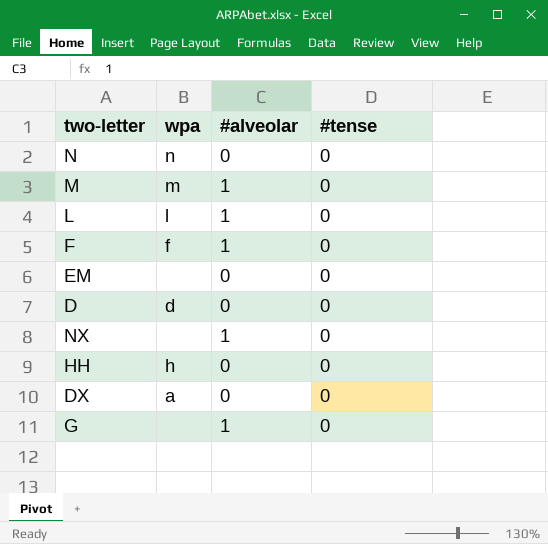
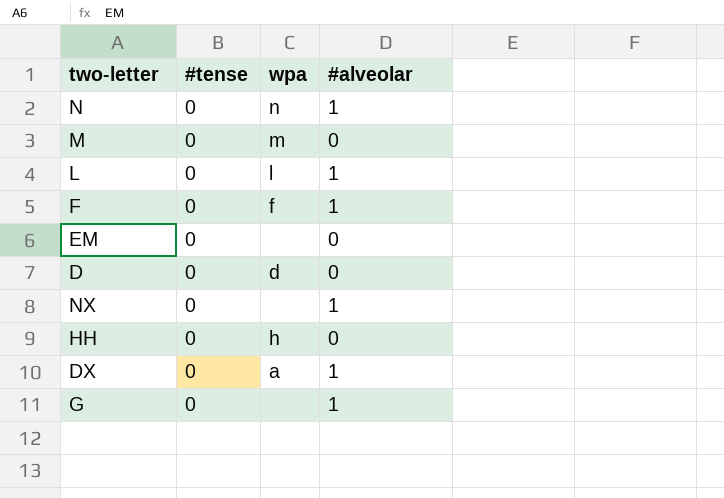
column #tense | position: 4 -> 2
N | #alveolar: 0 -> 1
M | #alveolar: 1 -> 0
DX | #alveolar: 0 -> 1

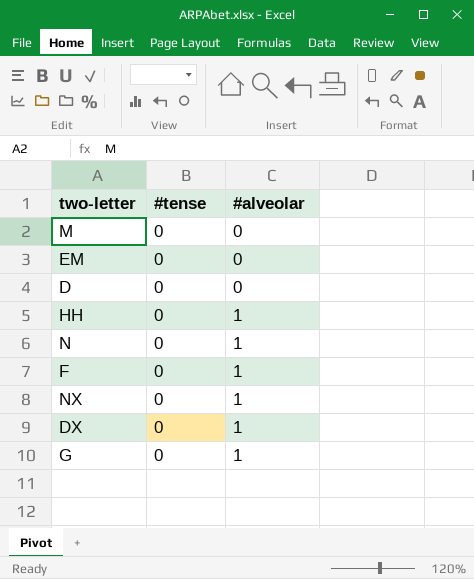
row order: none -> #alveolar ascending
column wpa | position: 3 -> none
row L: 0 | l | 1 -> none
HH | #alveolar: 0 -> 1

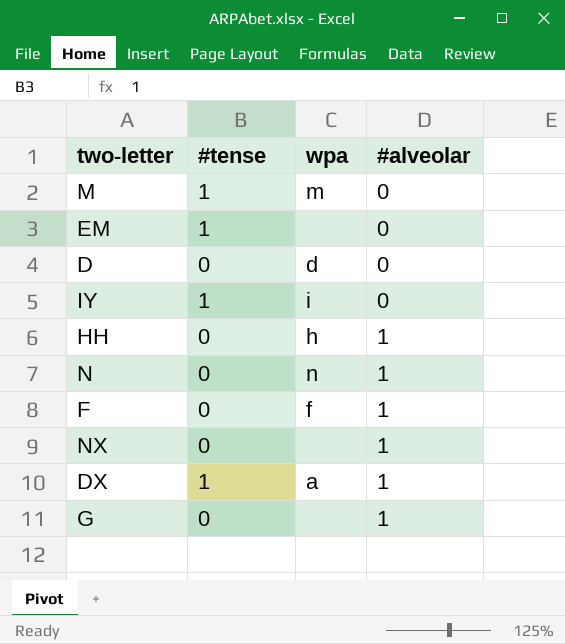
column wpa | position: none -> 3
M | #tense: 0 -> 1
EM | #tense: 0 -> 1
row IY: none -> 1 | i | 0
DX | #tense: 0 -> 1

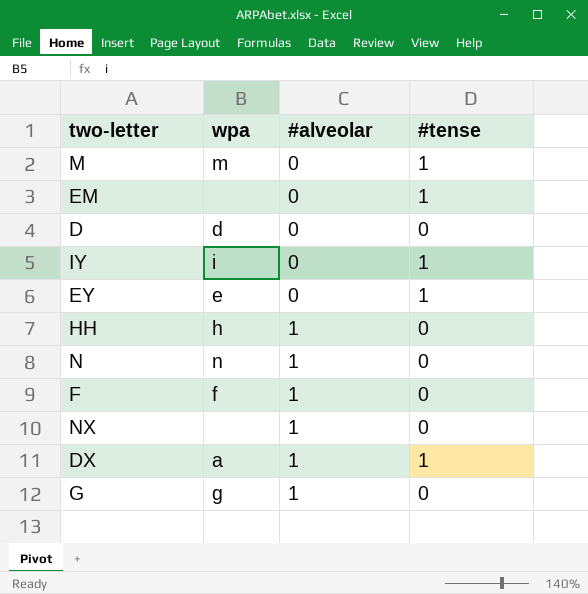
column #tense | position: 2 -> 4
row EY: none -> e | 0 | 1
G | wpa: none -> g

